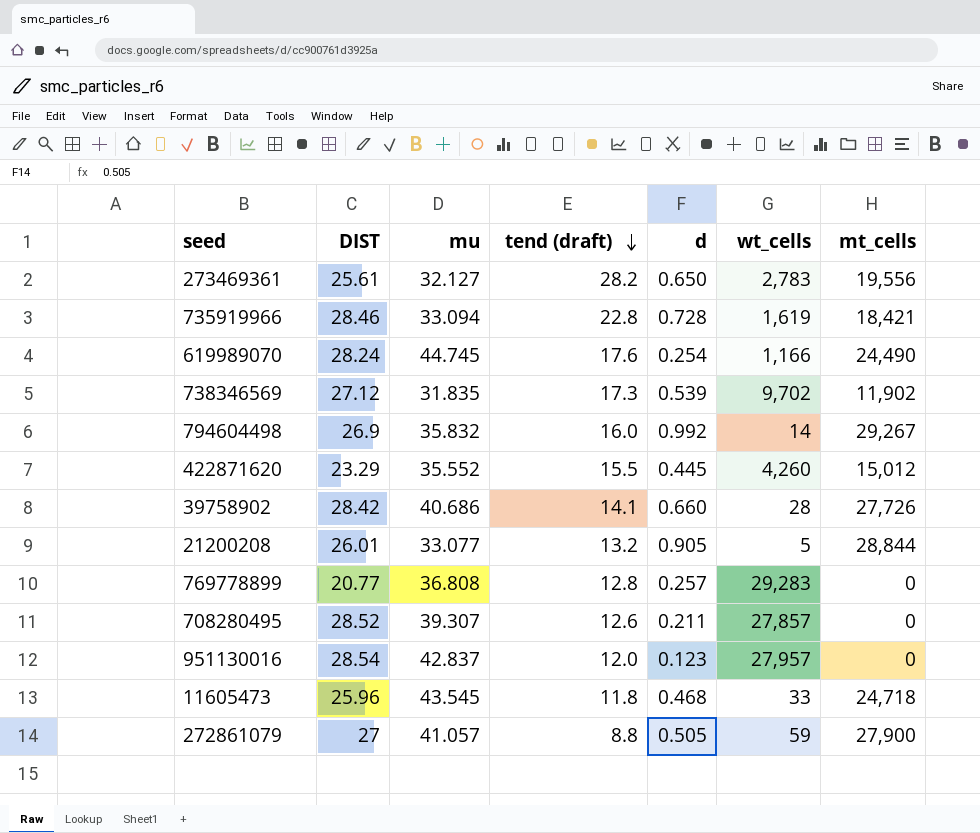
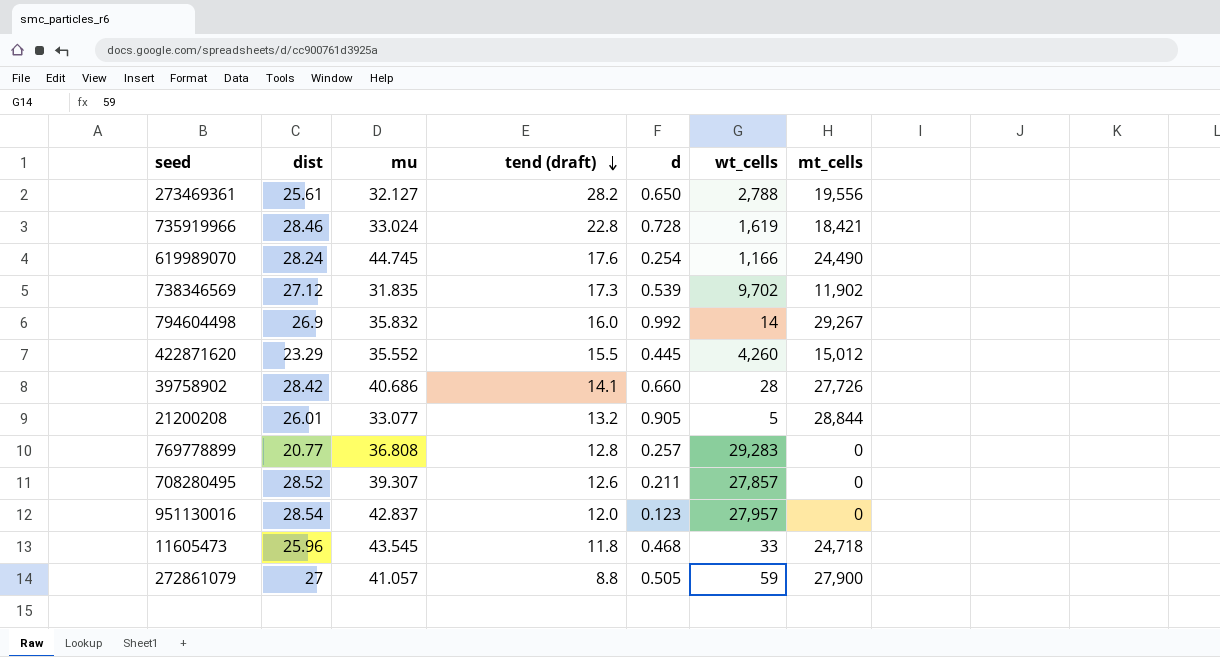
column name: DIST -> dist
273469361 | wt_cells: 2,783 -> 2,788
735919966 | mu: 33.094 -> 33.024

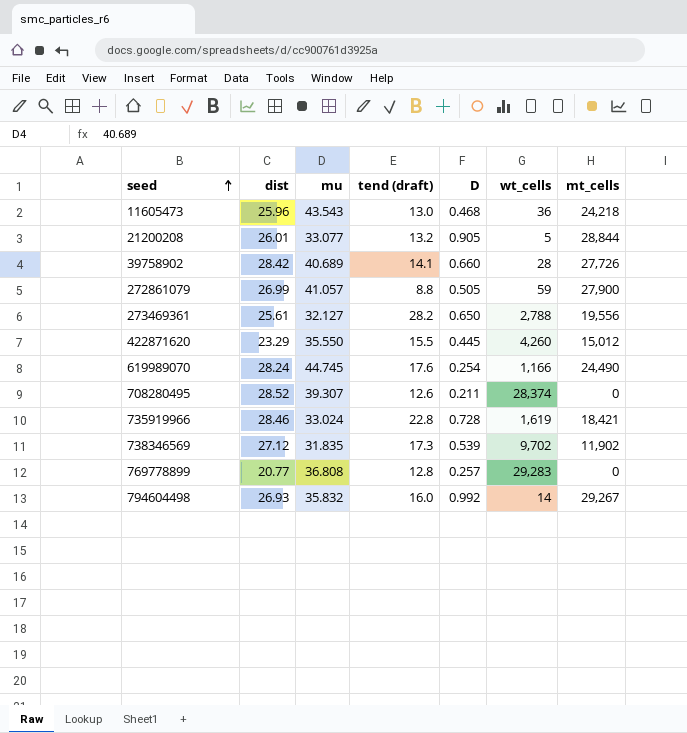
row order: tend (draft) descending -> seed ascending
column name: d -> D
row 951130016: 28.54 | 42.837 | 12.0 | 0.123 | 27,957 | 0 -> none
11605473 | mu: 43.545 -> 43.543
11605473 | tend (draft): 11.8 -> 13.0
11605473 | wt_cells: 33 -> 36
11605473 | mt_cells: 24,718 -> 24,218
39758902 | mu: 40.686 -> 40.689
272861079 | dist: 27 -> 26.99
422871620 | mu: 35.552 -> 35.550
708280495 | wt_cells: 27,857 -> 28,374
794604498 | dist: 26.9 -> 26.93

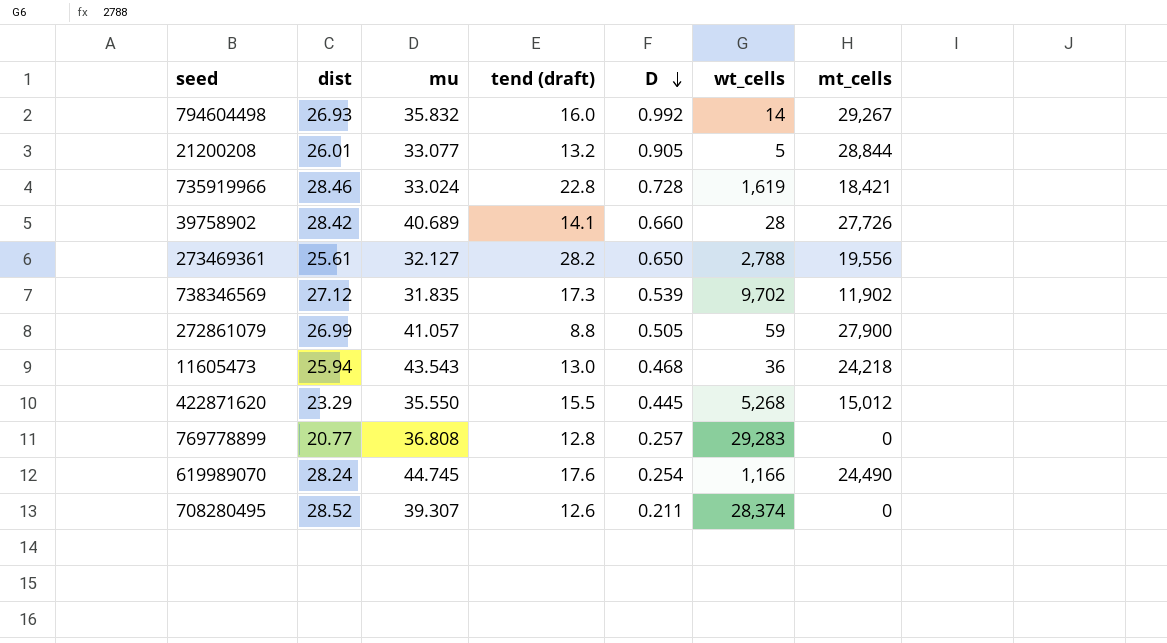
row order: seed ascending -> D descending
11605473 | dist: 25.96 -> 25.94
422871620 | wt_cells: 4,260 -> 5,268

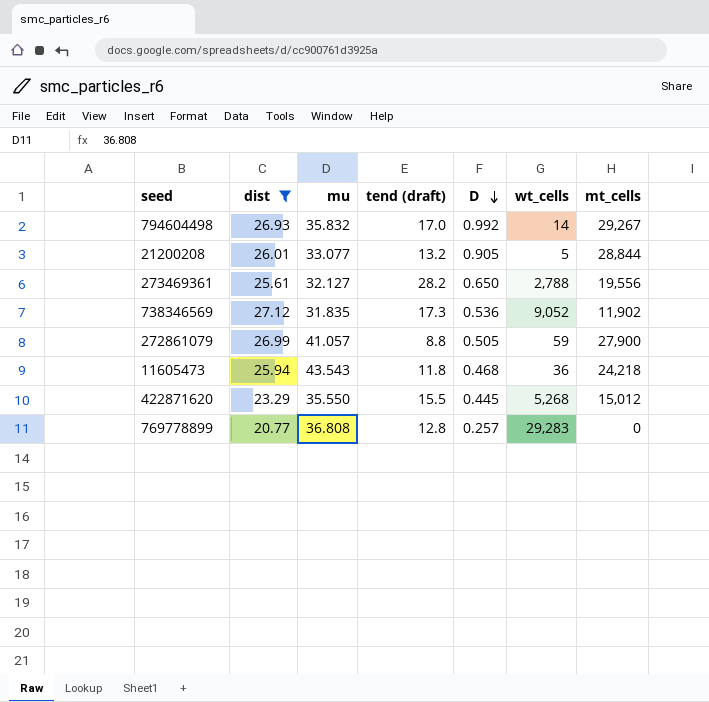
filter: none -> dist <= 27.12
794604498 | tend (draft): 16.0 -> 17.0
738346569 | D: 0.539 -> 0.536
738346569 | wt_cells: 9,702 -> 9,052
11605473 | tend (draft): 13.0 -> 11.8

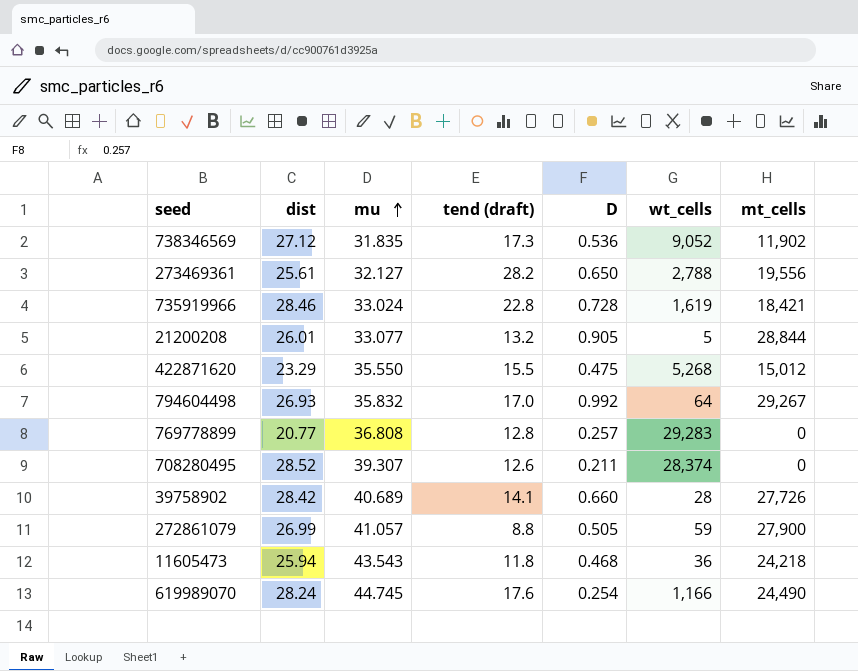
filter: dist <= 27.12 -> none
row order: D descending -> mu ascending
422871620 | D: 0.445 -> 0.475
794604498 | wt_cells: 14 -> 64

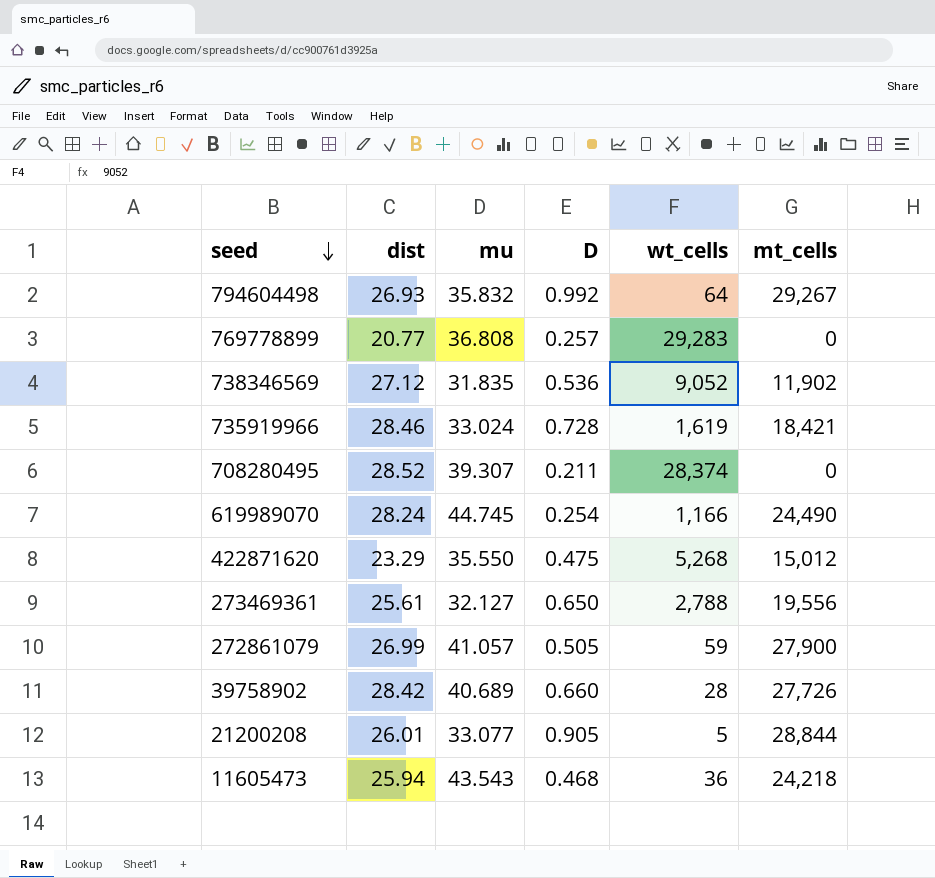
row order: mu ascending -> seed descending
column tend (draft) | position: 4 -> none

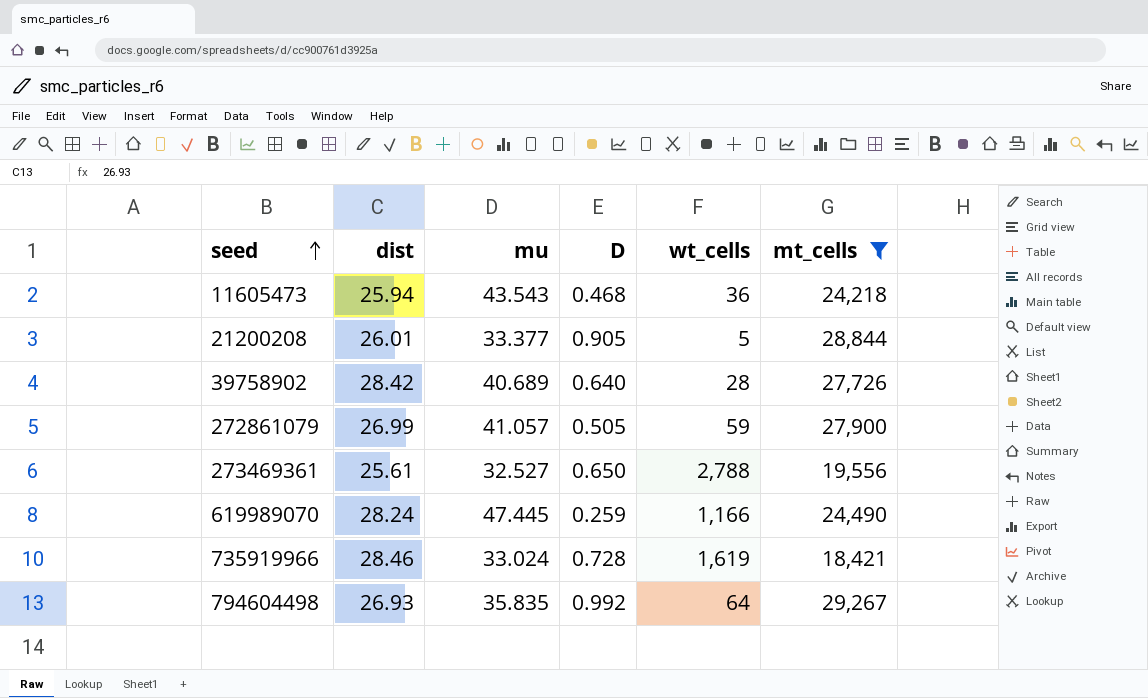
filter: none -> mt_cells >= 18,421
row order: seed descending -> seed ascending
21200208 | mu: 33.077 -> 33.377
39758902 | D: 0.660 -> 0.640
273469361 | mu: 32.127 -> 32.527
619989070 | mu: 44.745 -> 47.445
619989070 | D: 0.254 -> 0.259
794604498 | mu: 35.832 -> 35.835

